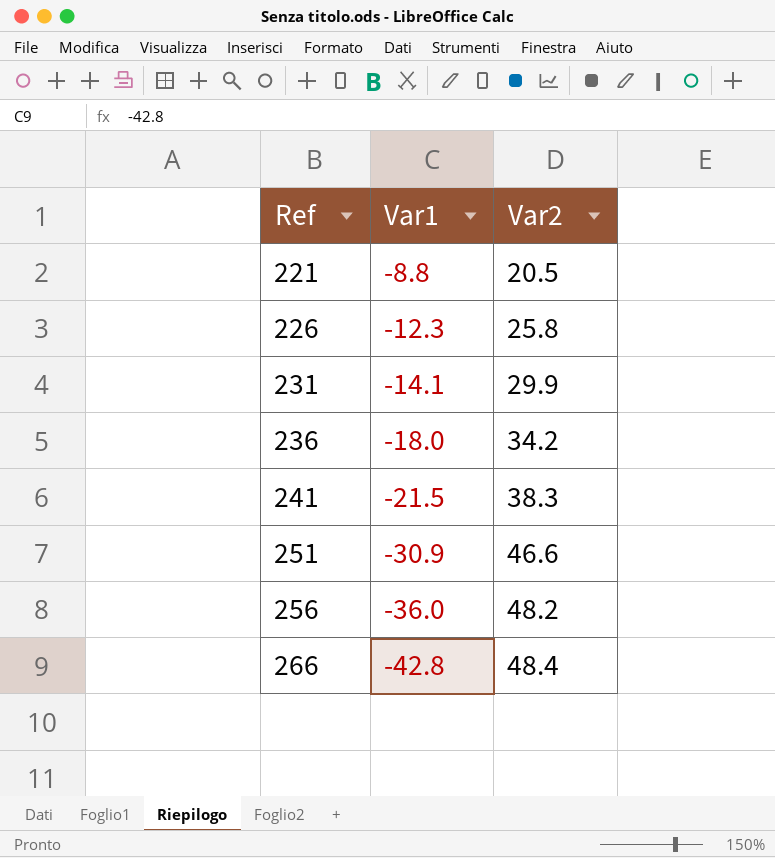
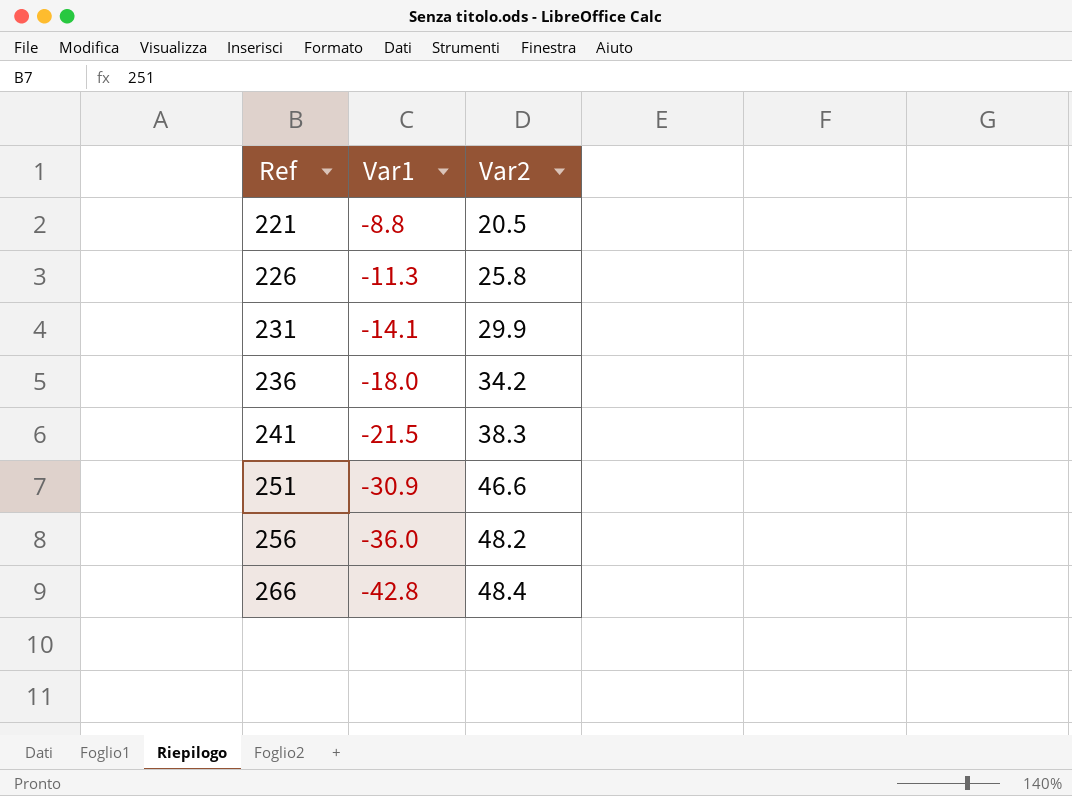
226 | Var1: -12.3 -> -11.3

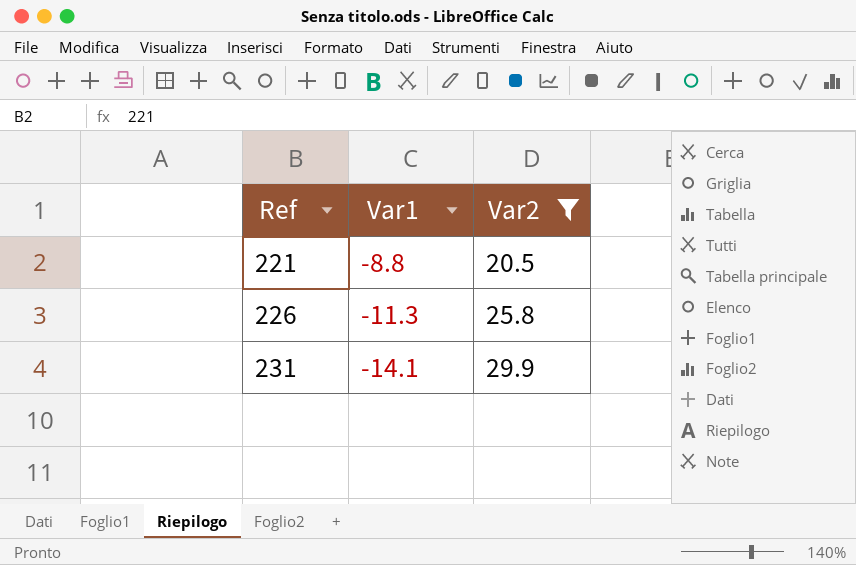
filter: none -> Var2 <= 29.9

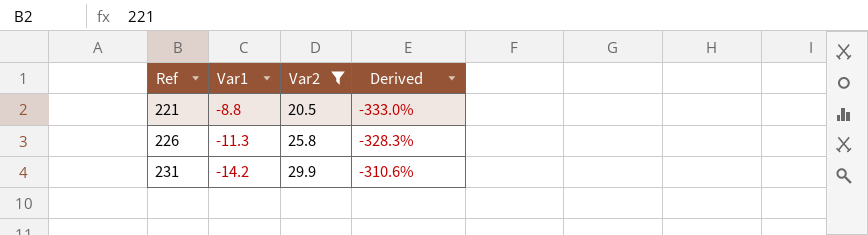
column Derived | formula: none -> ([Var2] - [Var1]) / [Var1]
231 | Var1: -14.1 -> -14.2

